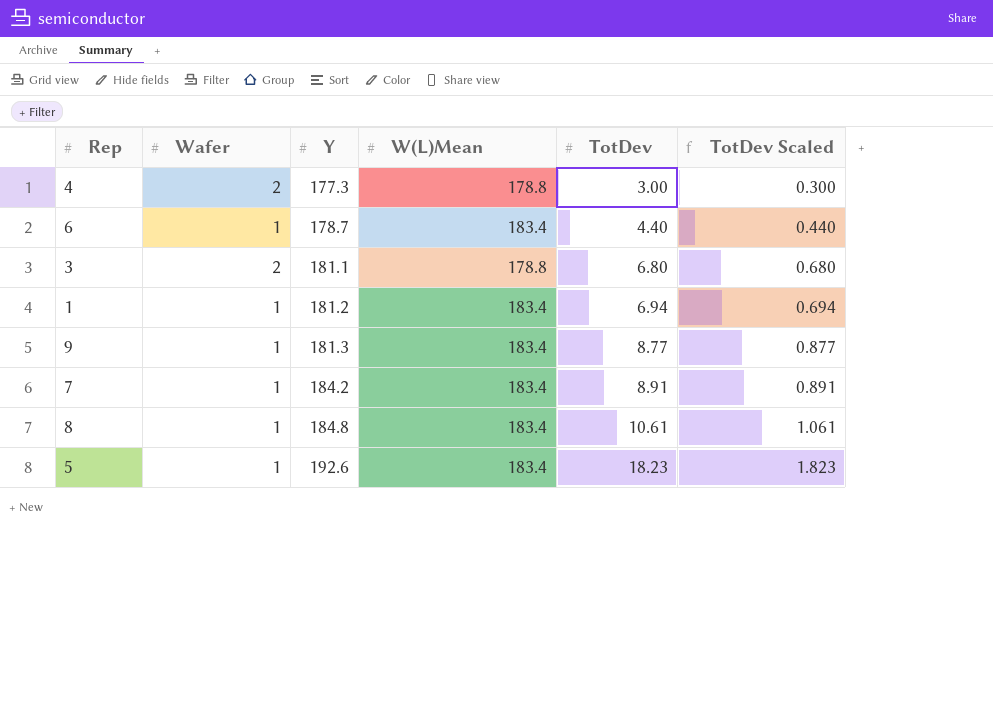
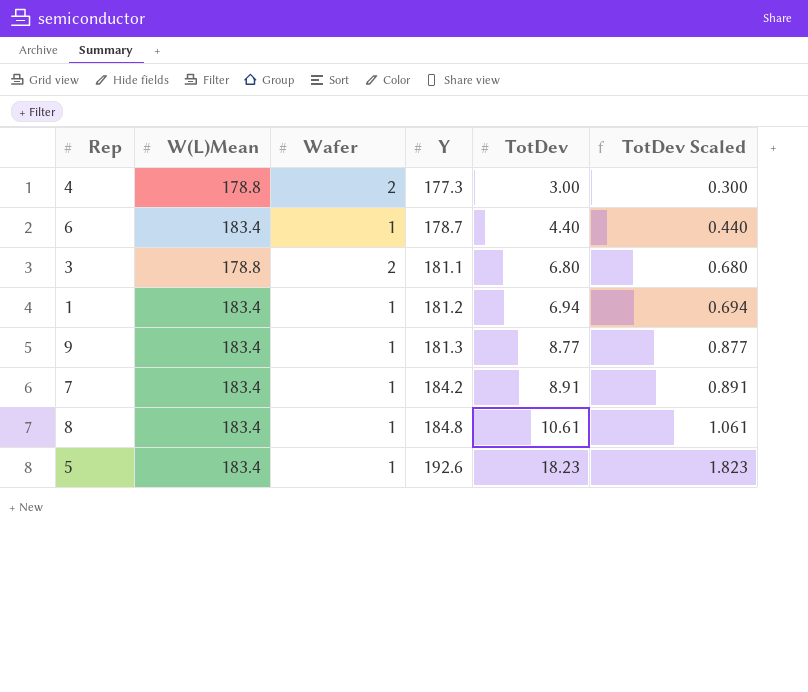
column W(L)Mean | position: 4 -> 2

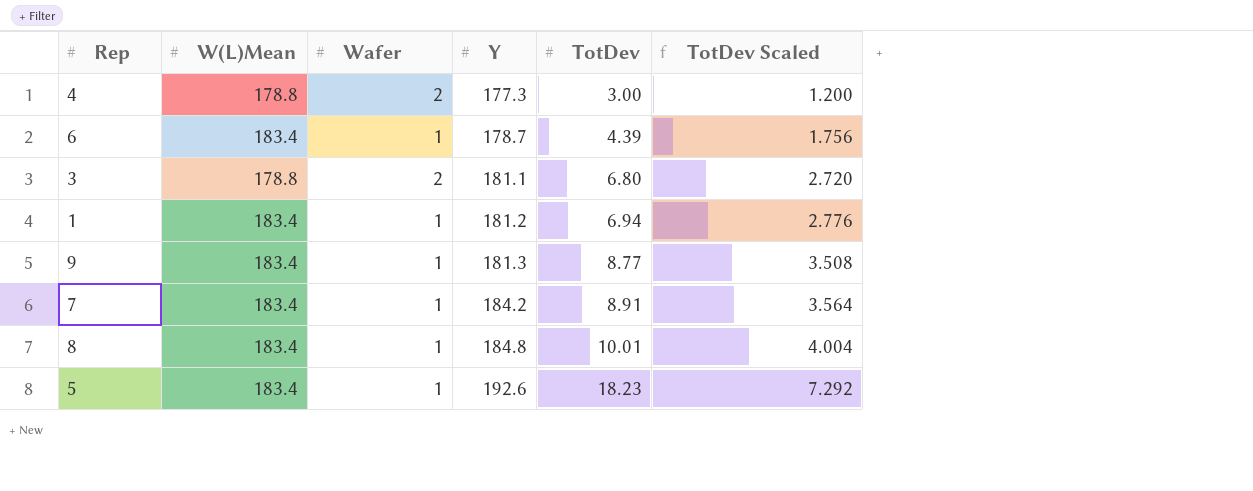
column TotDev Scaled | formula: [TotDev] * 0.1 -> [TotDev] * 0.4
6 | TotDev: 4.40 -> 4.39
8 | TotDev: 10.61 -> 10.01

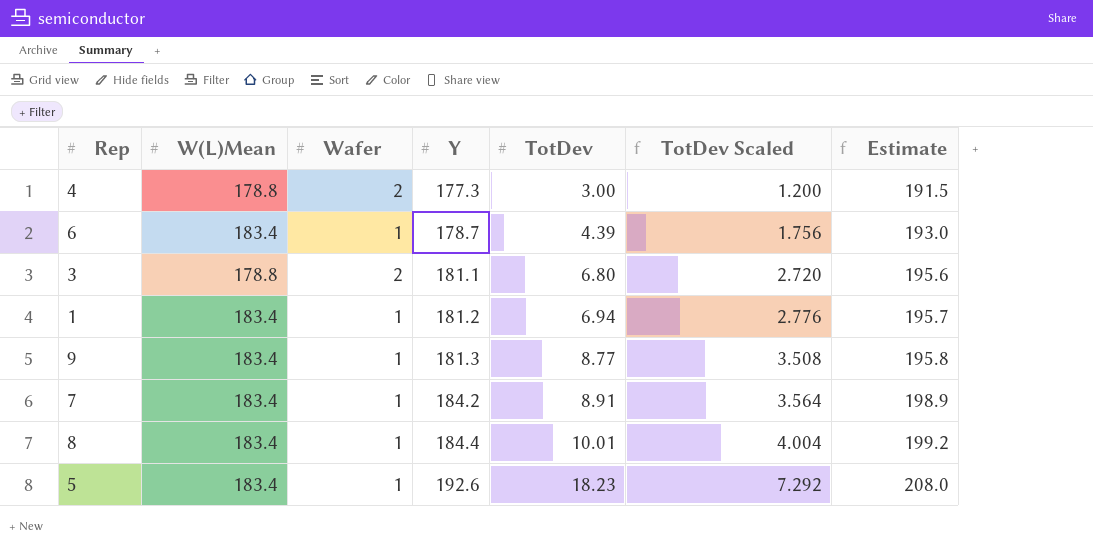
column Estimate | formula: none -> [Y] * 1.08
8 | Y: 184.8 -> 184.4

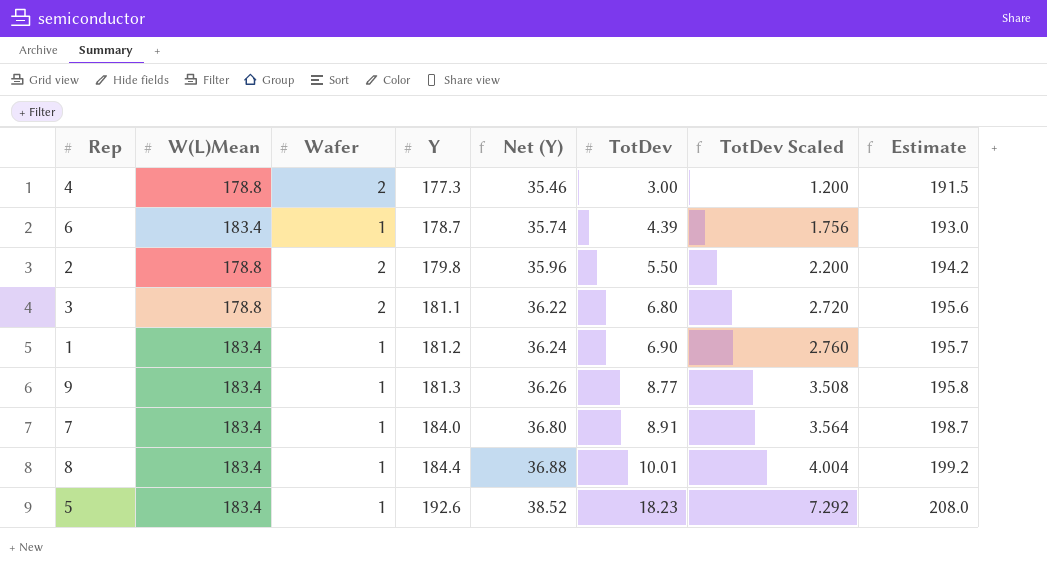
column Net (Y) | formula: none -> [Y] * 0.2
row 2: none -> 178.8 | 2 | 179.8 | 35.96 | 5.50 | 2.200 | 194.2
1 | TotDev: 6.94 -> 6.90
1 | TotDev Scaled: 2.776 -> 2.760
7 | Y: 184.2 -> 184.0
7 | Estimate: 198.9 -> 198.7

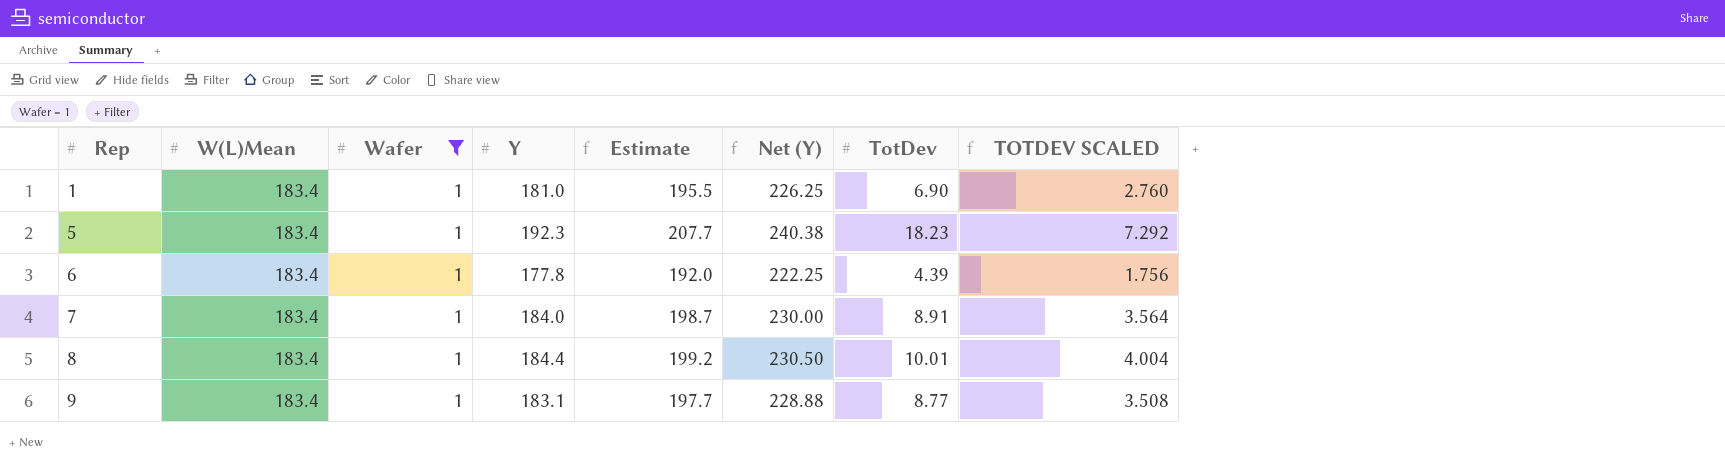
filter: none -> Wafer = 1
row order: Y ascending -> Rep ascending
column Estimate | position: 8 -> 5
column Net (Y) | formula: [Y] * 0.2 -> [Y] * 1.25
column name: TotDev Scaled -> TOTDEV SCALED
1 | Y: 181.2 -> 181.0
1 | Estimate: 195.7 -> 195.5
5 | Y: 192.6 -> 192.3
5 | Estimate: 208.0 -> 207.7
6 | Y: 178.7 -> 177.8
6 | Estimate: 193.0 -> 192.0
9 | Y: 181.3 -> 183.1
9 | Estimate: 195.8 -> 197.7

